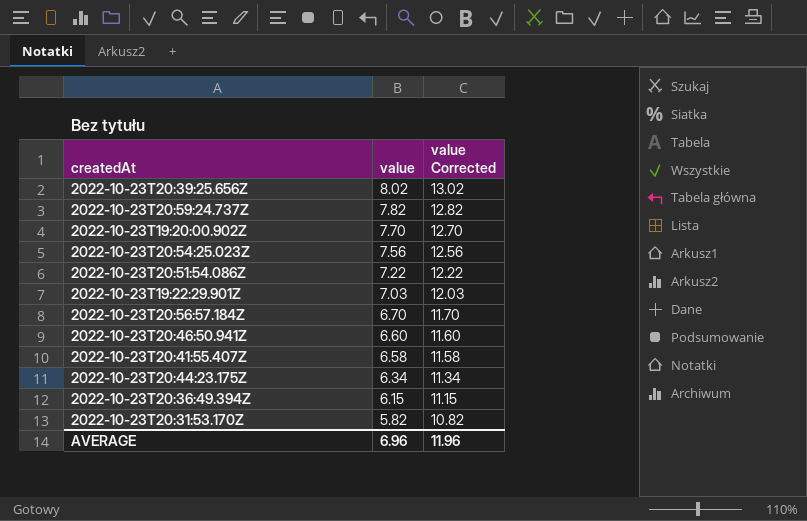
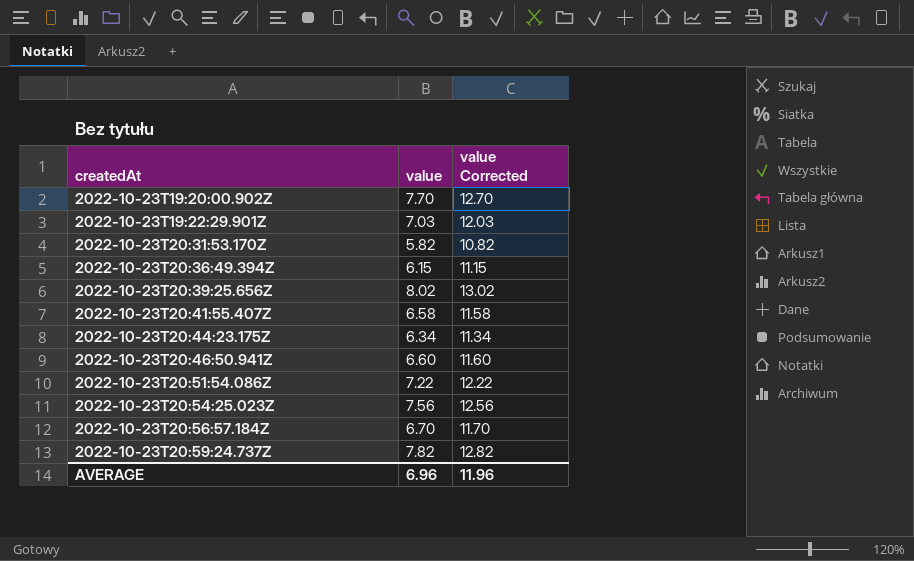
row order: value descending -> createdAt ascending

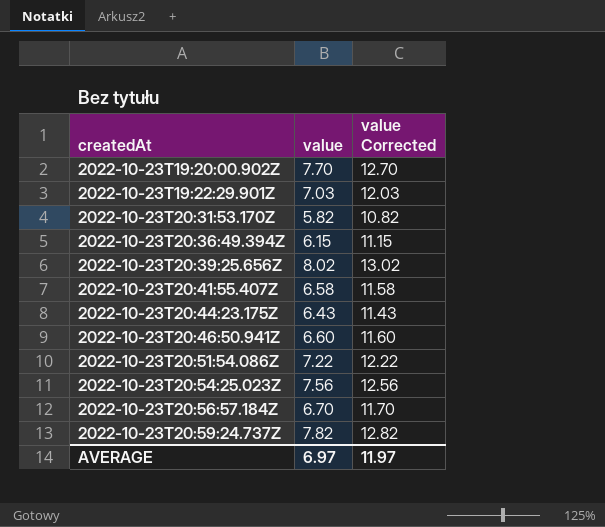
2022-10-23T20:44:23.175Z | value: 6.34 -> 6.43
2022-10-23T20:44:23.175Z | value Corrected: 11.34 -> 11.43
AVERAGE | value: 6.96 -> 6.97
AVERAGE | value Corrected: 11.96 -> 11.97

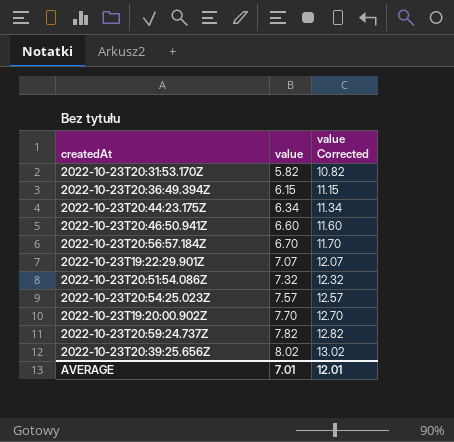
row order: createdAt ascending -> value ascending
row 2022-10-23T20:41:55.407Z: 6.58 | 11.58 -> none
2022-10-23T20:44:23.175Z | value: 6.43 -> 6.34
2022-10-23T20:44:23.175Z | value Corrected: 11.43 -> 11.34
2022-10-23T19:22:29.901Z | value: 7.03 -> 7.07
2022-10-23T19:22:29.901Z | value Corrected: 12.03 -> 12.07
2022-10-23T20:51:54.086Z | value: 7.22 -> 7.32
2022-10-23T20:51:54.086Z | value Corrected: 12.22 -> 12.32
2022-10-23T20:54:25.023Z | value: 7.56 -> 7.57
2022-10-23T20:54:25.023Z | value Corrected: 12.56 -> 12.57
AVERAGE | value: 6.97 -> 7.01
AVERAGE | value Corrected: 11.97 -> 12.01

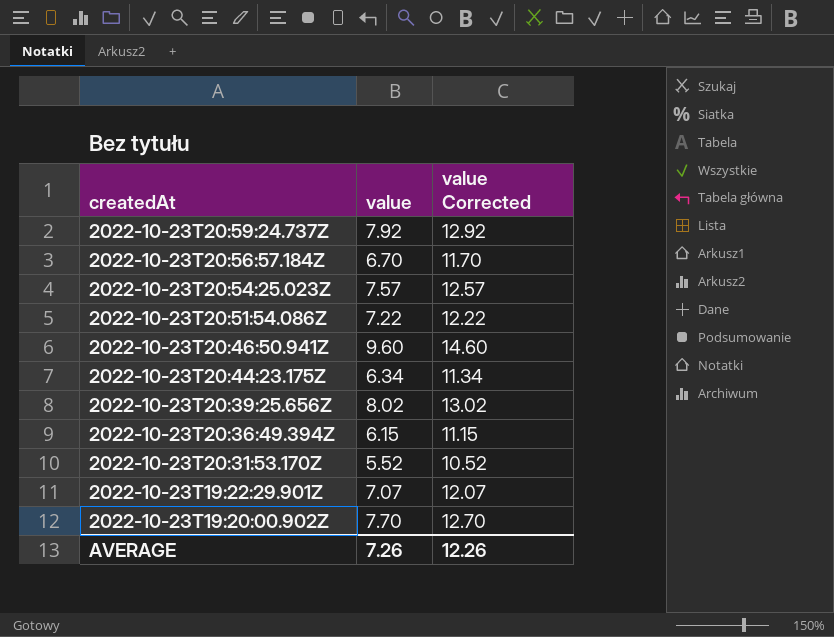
row order: value ascending -> createdAt descending
2022-10-23T20:59:24.737Z | value: 7.82 -> 7.92
2022-10-23T20:59:24.737Z | value Corrected: 12.82 -> 12.92
2022-10-23T20:51:54.086Z | value: 7.32 -> 7.22
2022-10-23T20:51:54.086Z | value Corrected: 12.32 -> 12.22
2022-10-23T20:46:50.941Z | value: 6.60 -> 9.60
2022-10-23T20:46:50.941Z | value Corrected: 11.60 -> 14.60
2022-10-23T20:31:53.170Z | value: 5.82 -> 5.52
2022-10-23T20:31:53.170Z | value Corrected: 10.82 -> 10.52
AVERAGE | value: 7.01 -> 7.26
AVERAGE | value Corrected: 12.01 -> 12.26

